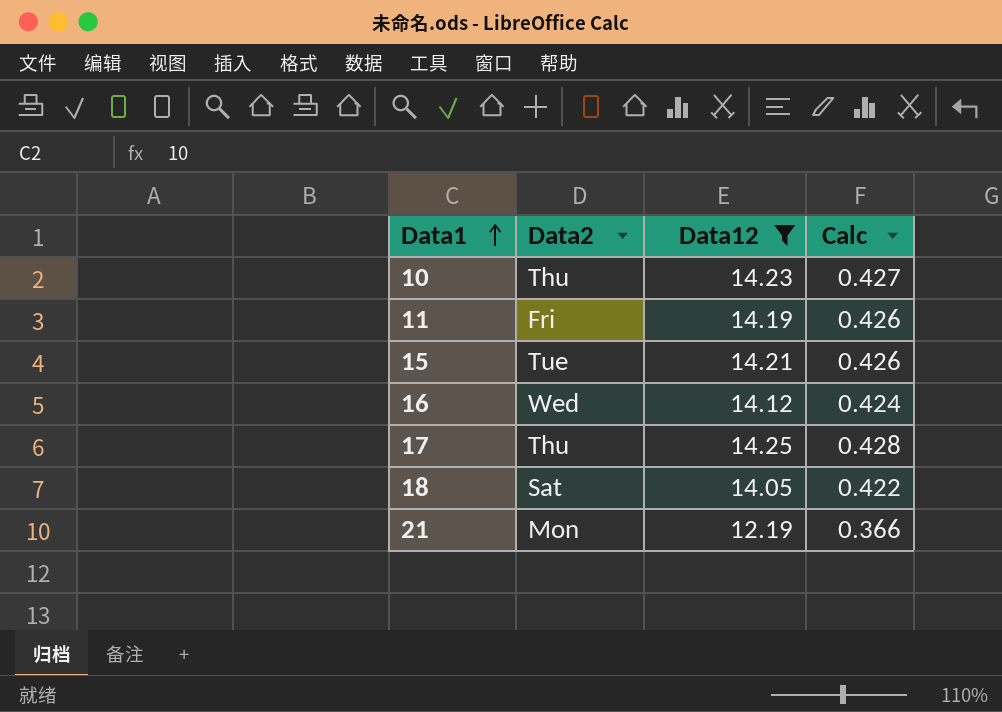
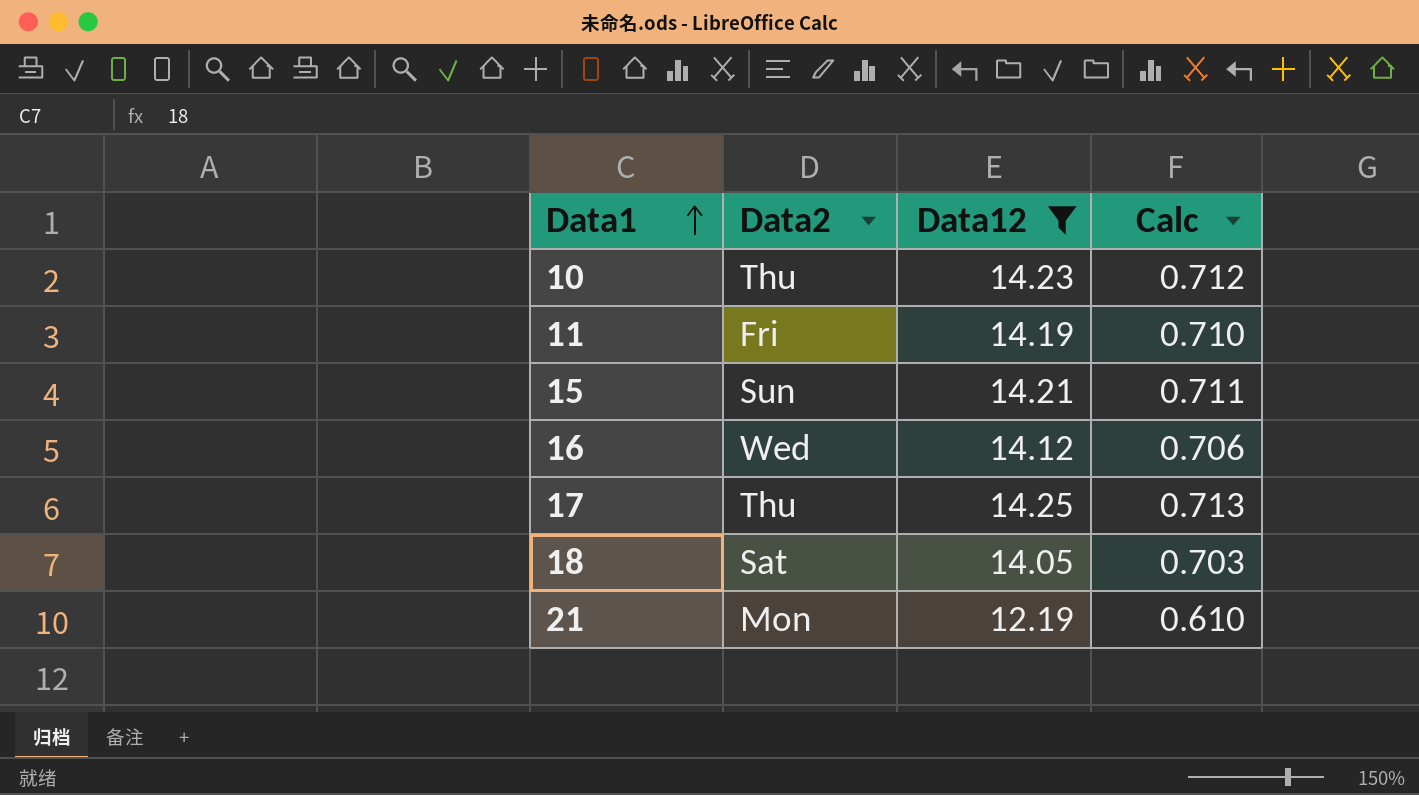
column Calc | formula: [Data12] * 0.03 -> [Data12] * 0.05
15 | Data2: Tue -> Sun

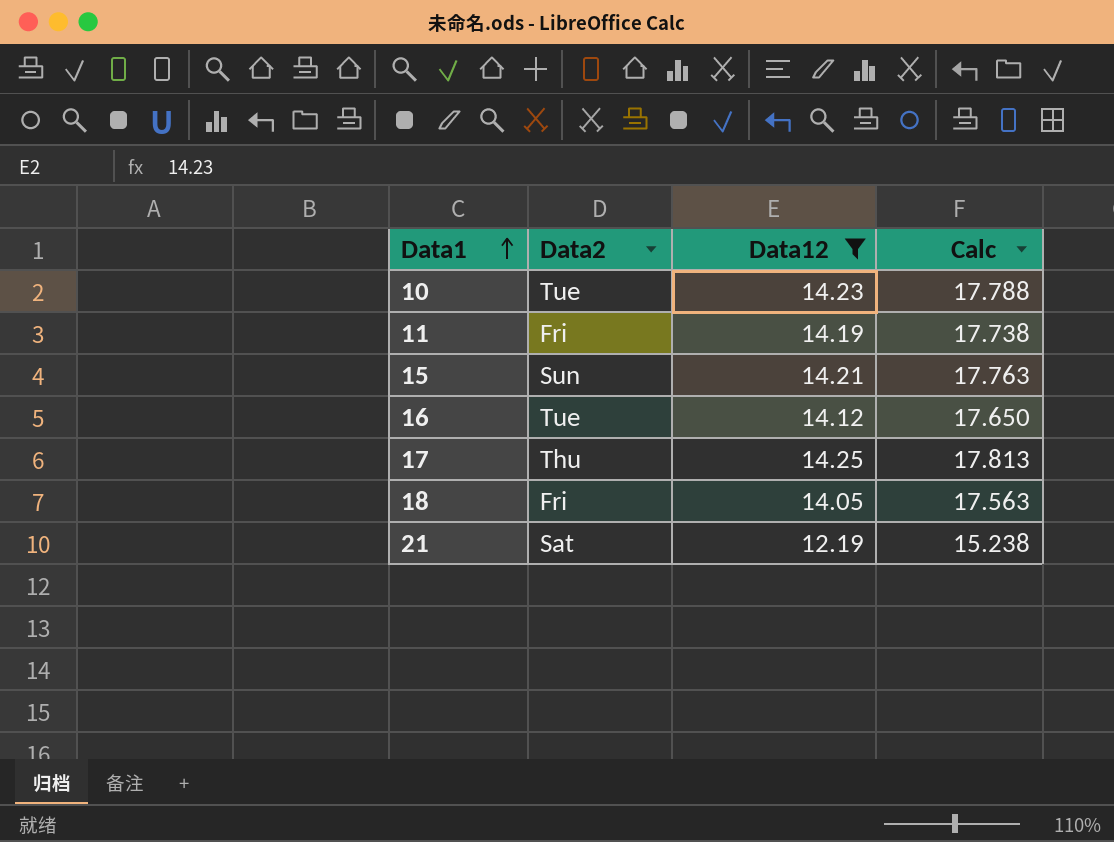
column Calc | formula: [Data12] * 0.05 -> [Data12] * 1.25
10 | Data2: Thu -> Tue
16 | Data2: Wed -> Tue
18 | Data2: Sat -> Fri
21 | Data2: Mon -> Sat

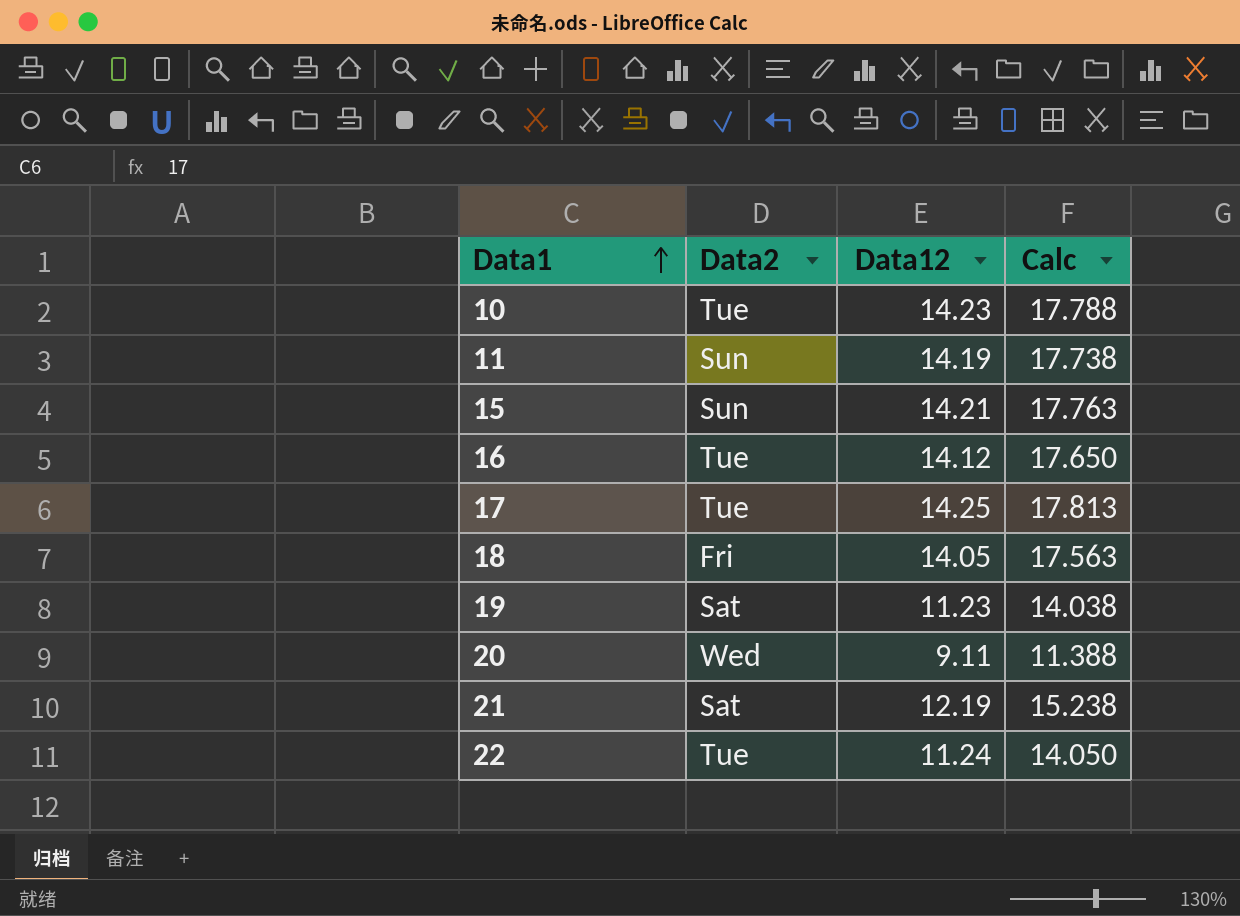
filter: Data12 >= 12.19 -> none
11 | Data2: Fri -> Sun
17 | Data2: Thu -> Tue

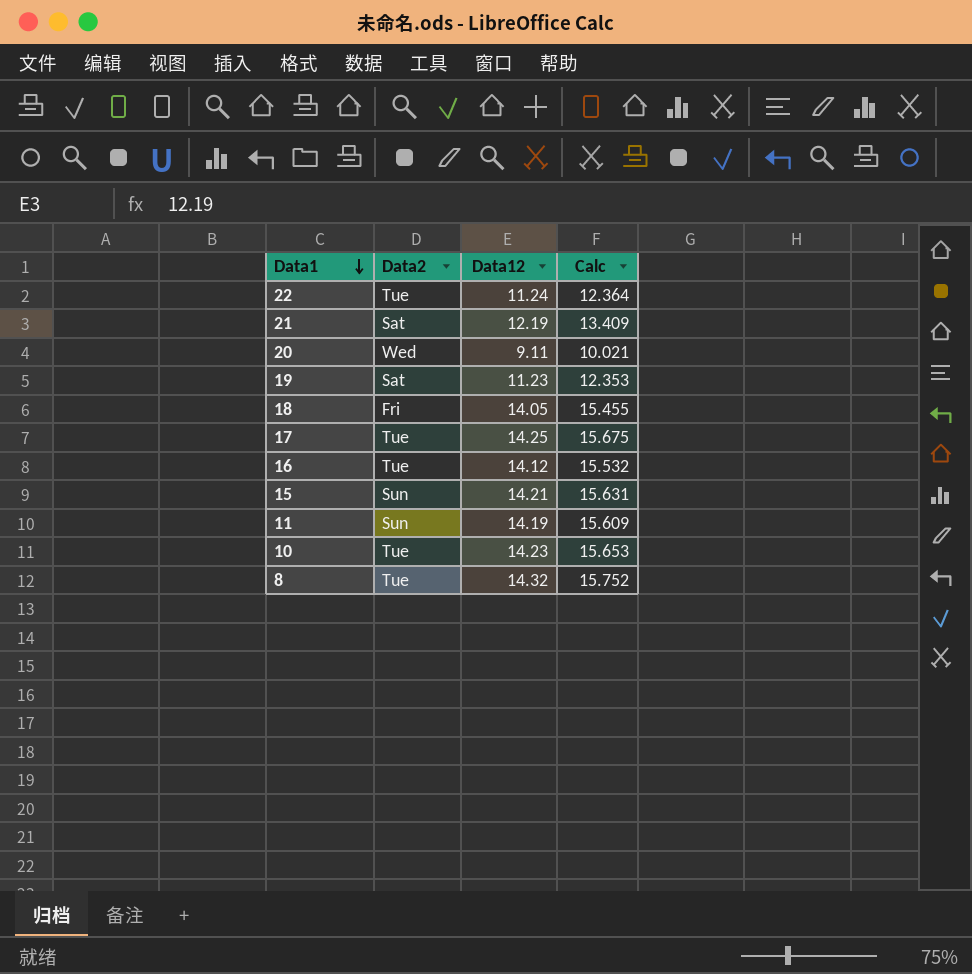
row order: Data1 ascending -> Data1 descending
column Calc | formula: [Data12] * 1.25 -> [Data12] * 1.1
row 8: none -> Tue | 14.32 | 15.752

